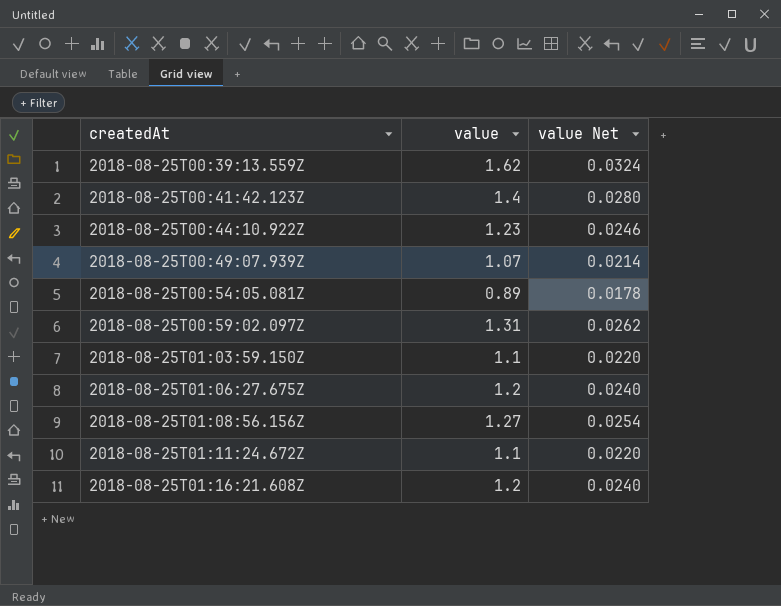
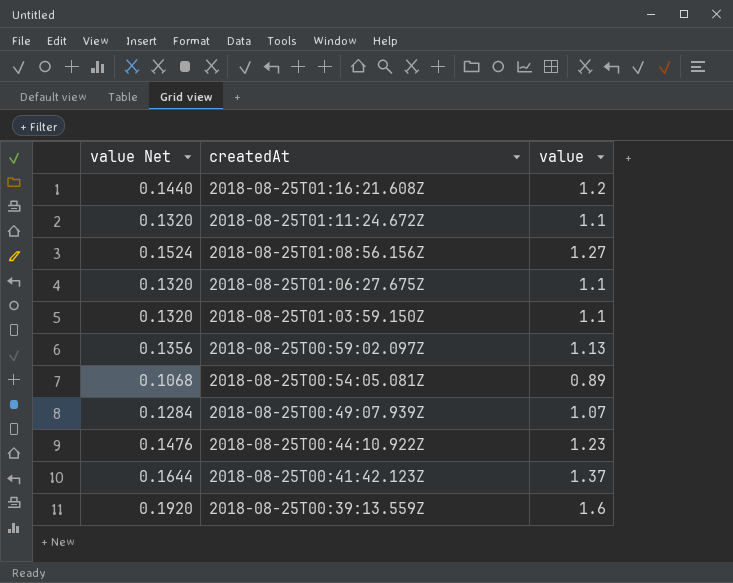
row order: createdAt ascending -> createdAt descending
column value Net | formula: [value] * 0.02 -> [value] * 0.12
column value Net | position: 3 -> 1
2018-08-25T01:06:27.675Z | value: 1.2 -> 1.1
2018-08-25T00:59:02.097Z | value: 1.31 -> 1.13
2018-08-25T00:41:42.123Z | value: 1.4 -> 1.37
2018-08-25T00:39:13.559Z | value: 1.62 -> 1.6

